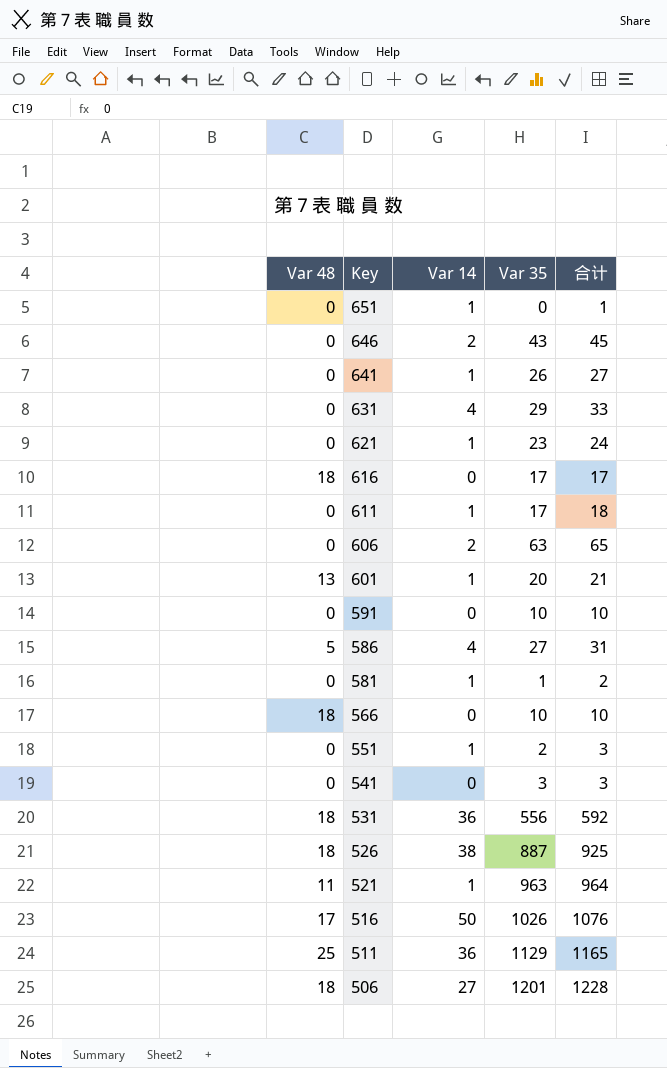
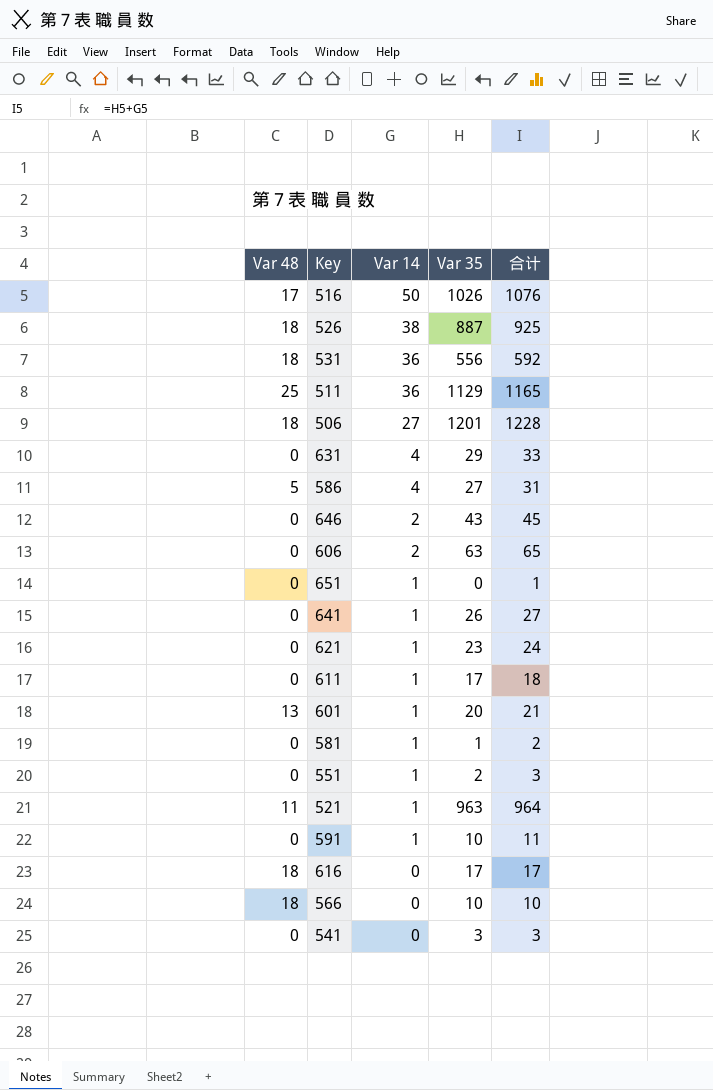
row order: Key descending -> Var 14 descending
591 | Var 14: 0 -> 1
591 | 合计: 10 -> 11

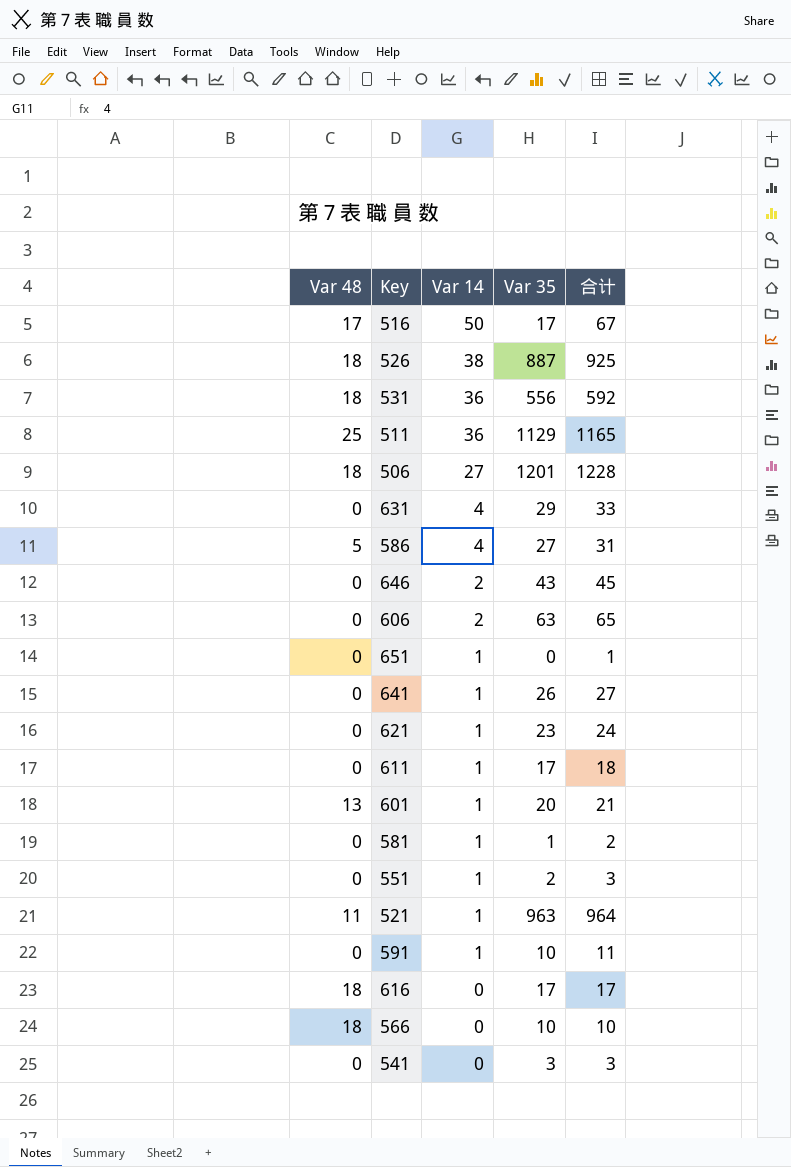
516 | Var 35: 1026 -> 17
516 | 合计: 1076 -> 67

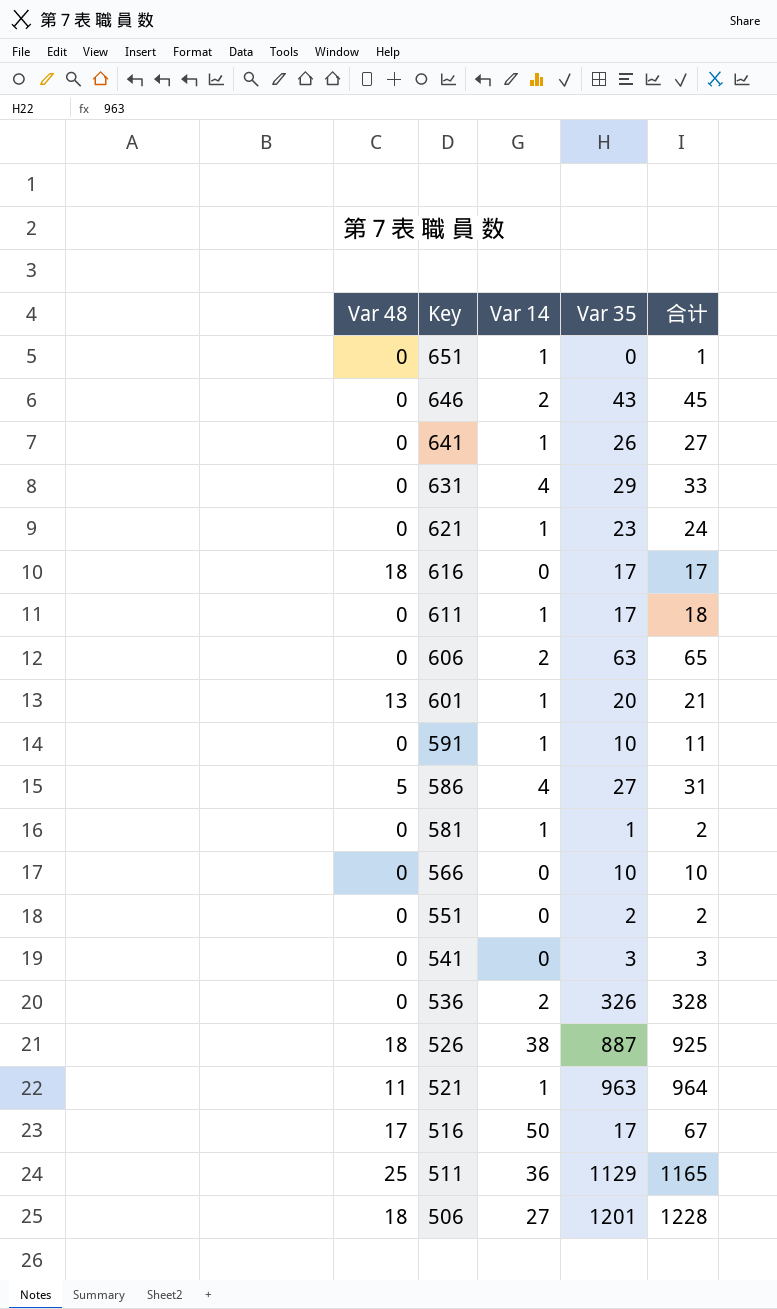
row order: Var 14 descending -> Key descending
row 531: 18 | 36 | 556 | 592 -> none
566 | Var 48: 18 -> 0
551 | Var 14: 1 -> 0
551 | 合计: 3 -> 2
row 536: none -> 0 | 2 | 326 | 328

